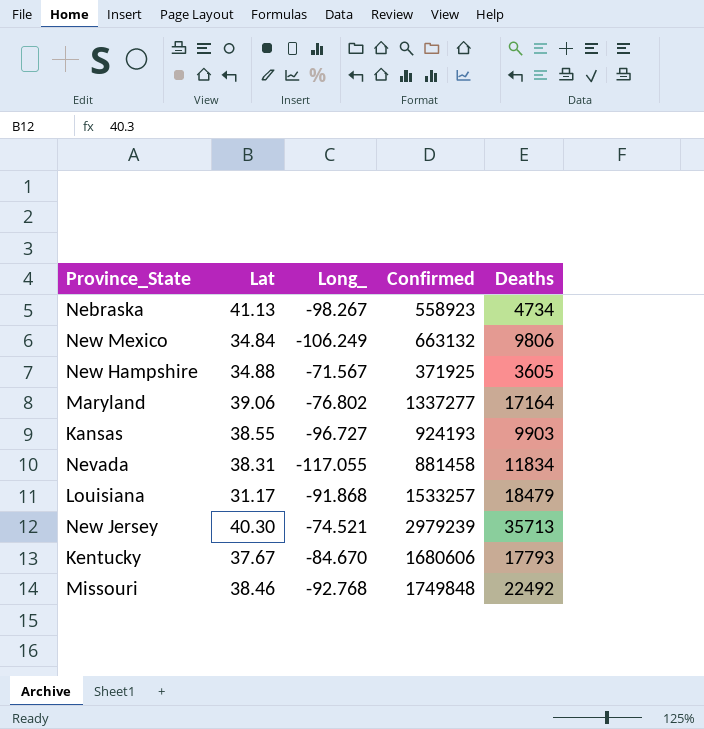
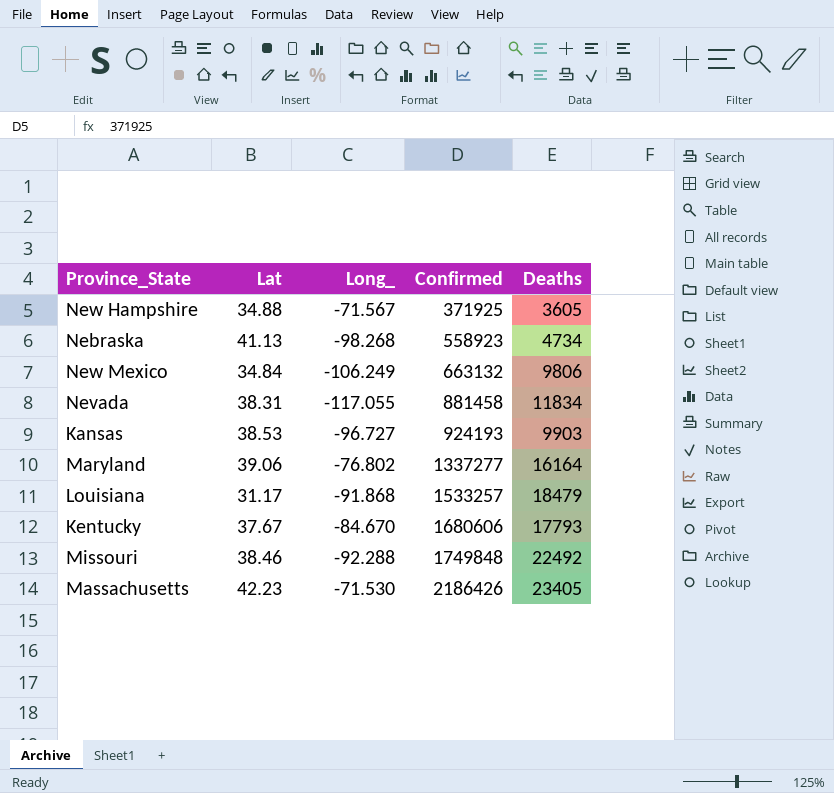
row order: none -> Confirmed ascending
row New Jersey: 40.30 | -74.521 | 2979239 | 35713 -> none
Nebraska | Long_: -98.267 -> -98.268
Kansas | Lat: 38.55 -> 38.53
Maryland | Deaths: 17164 -> 16164
Missouri | Long_: -92.768 -> -92.288
row Massachusetts: none -> 42.23 | -71.530 | 2186426 | 23405

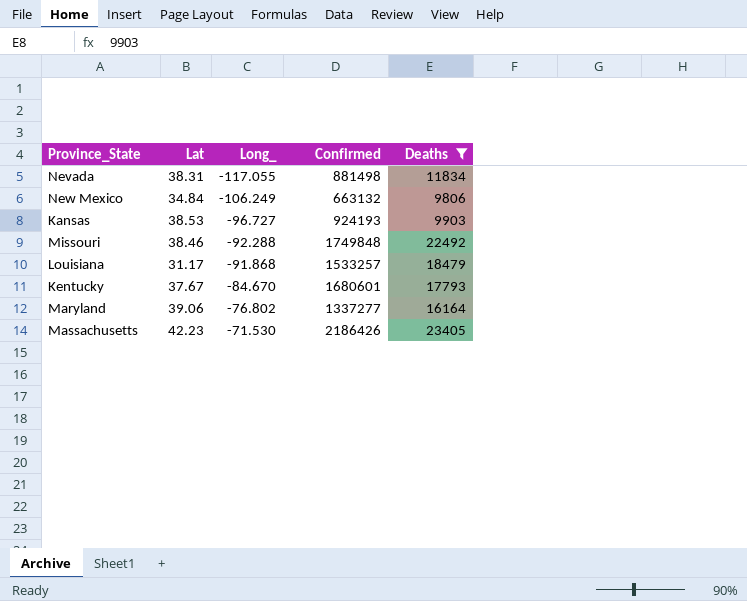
filter: none -> Deaths >= 9806
row order: Confirmed ascending -> Long_ ascending
Nevada | Confirmed: 881458 -> 881498
Kentucky | Confirmed: 1680606 -> 1680601

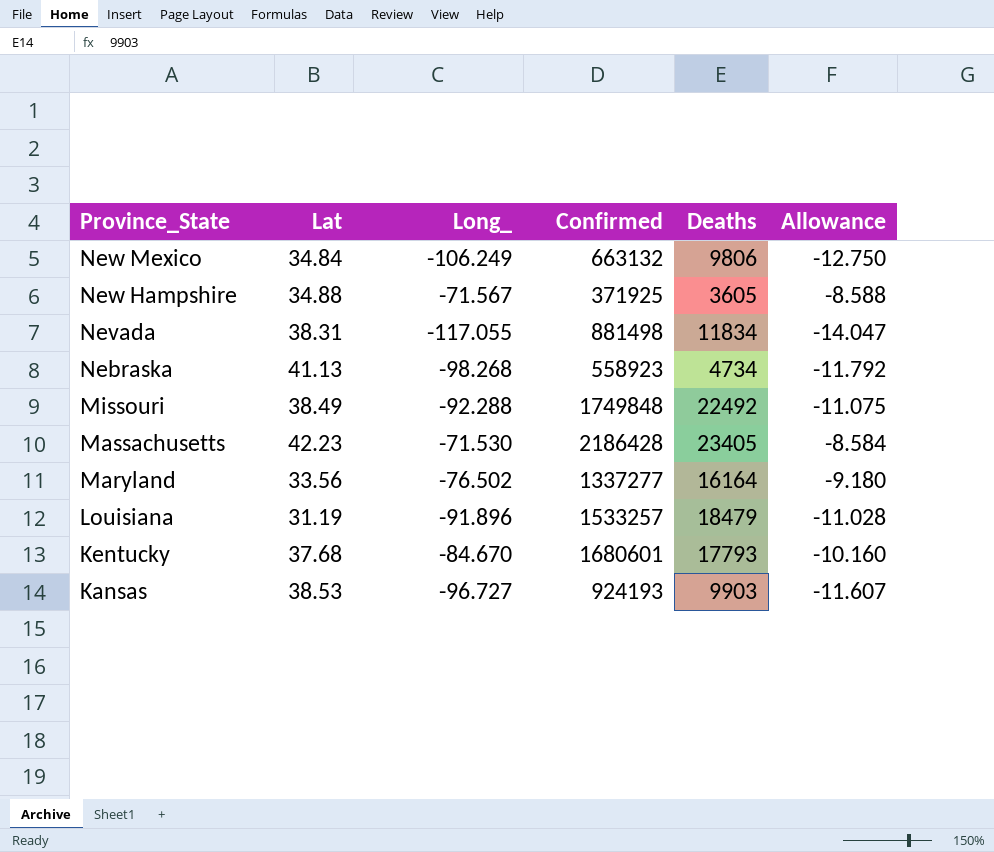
filter: Deaths >= 9806 -> none
row order: Long_ ascending -> Province_State descending
column Allowance | formula: none -> [Long_] * 0.12
Missouri | Lat: 38.46 -> 38.49
Massachusetts | Confirmed: 2186426 -> 2186428
Maryland | Lat: 39.06 -> 33.56
Maryland | Long_: -76.802 -> -76.502
Louisiana | Lat: 31.17 -> 31.19
Louisiana | Long_: -91.868 -> -91.896
Kentucky | Lat: 37.67 -> 37.68

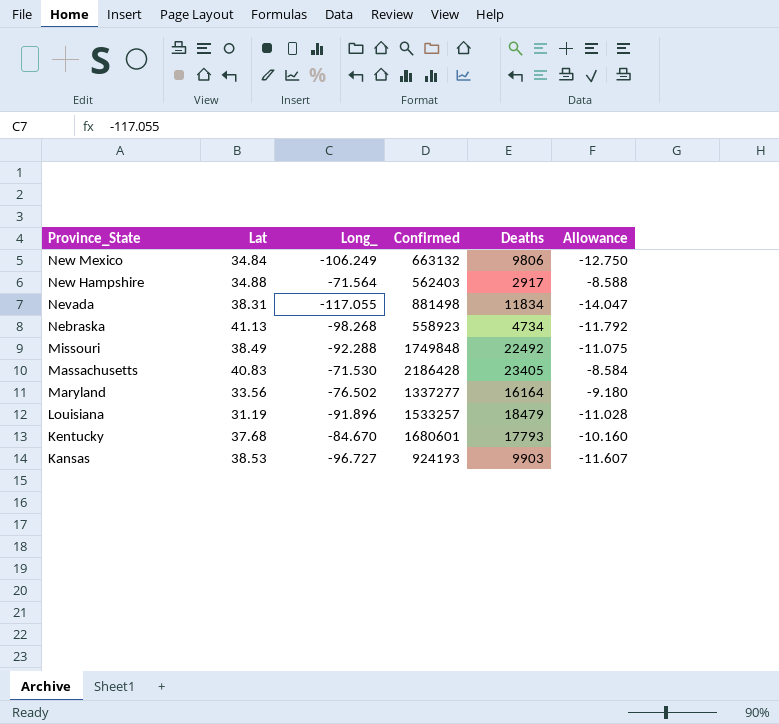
New Hampshire | Long_: -71.567 -> -71.564
New Hampshire | Confirmed: 371925 -> 562403
New Hampshire | Deaths: 3605 -> 2917
Massachusetts | Lat: 42.23 -> 40.83

